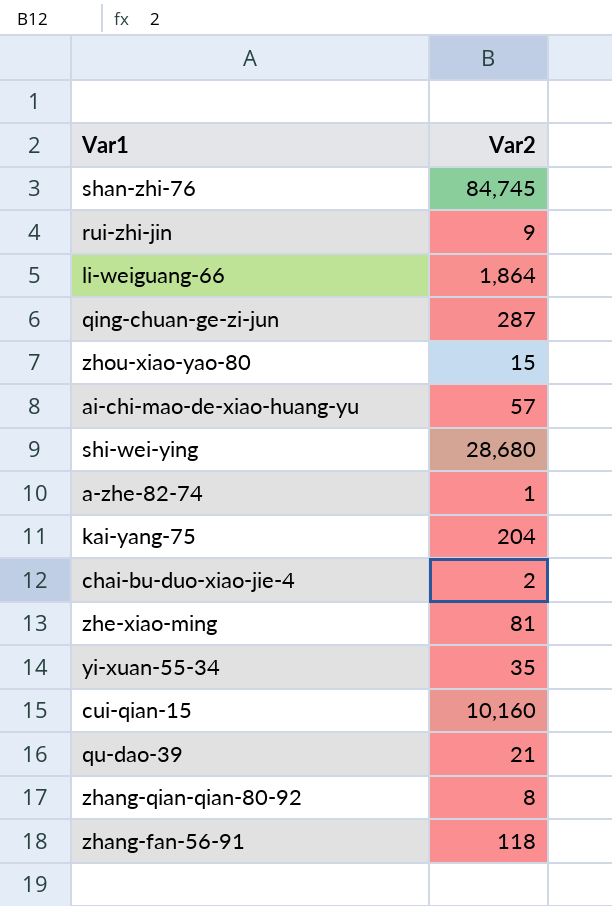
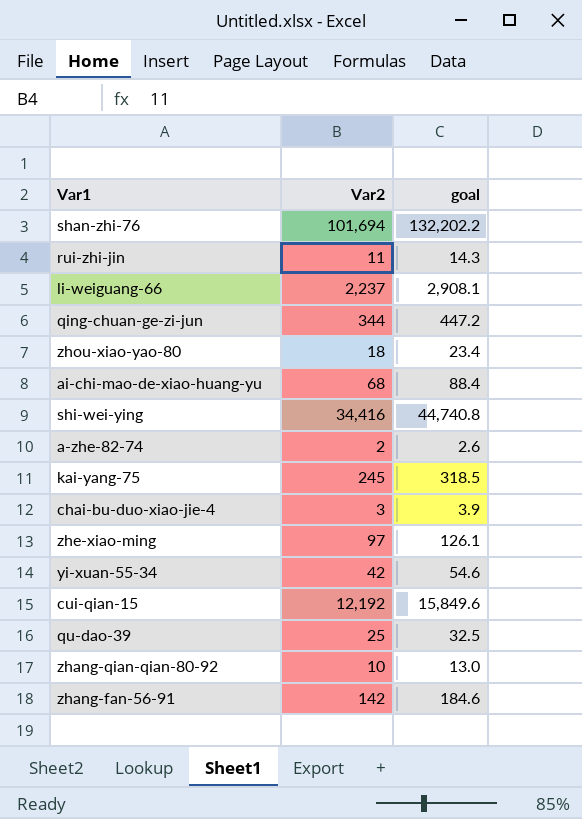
column goal | formula: none -> [Var2] * 1.3
shan-zhi-76 | Var2: 84,745 -> 101,694
rui-zhi-jin | Var2: 9 -> 11
li-weiguang-66 | Var2: 1,864 -> 2,237
qing-chuan-ge-zi-jun | Var2: 287 -> 344
zhou-xiao-yao-80 | Var2: 15 -> 18
ai-chi-mao-de-xiao-huang-yu | Var2: 57 -> 68
shi-wei-ying | Var2: 28,680 -> 34,416
a-zhe-82-74 | Var2: 1 -> 2
kai-yang-75 | Var2: 204 -> 245
chai-bu-duo-xiao-jie-4 | Var2: 2 -> 3
zhe-xiao-ming | Var2: 81 -> 97
yi-xuan-55-34 | Var2: 35 -> 42
cui-qian-15 | Var2: 10,160 -> 12,192
qu-dao-39 | Var2: 21 -> 25
zhang-qian-qian-80-92 | Var2: 8 -> 10
zhang-fan-56-91 | Var2: 118 -> 142

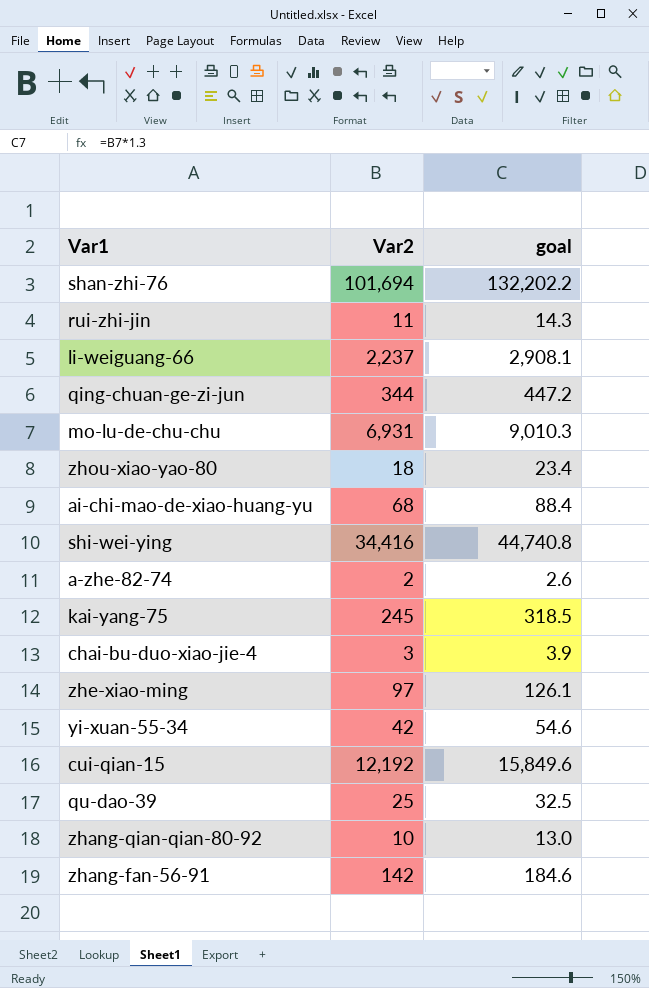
row mo-lu-de-chu-chu: none -> 6,931 | 9,010.3

